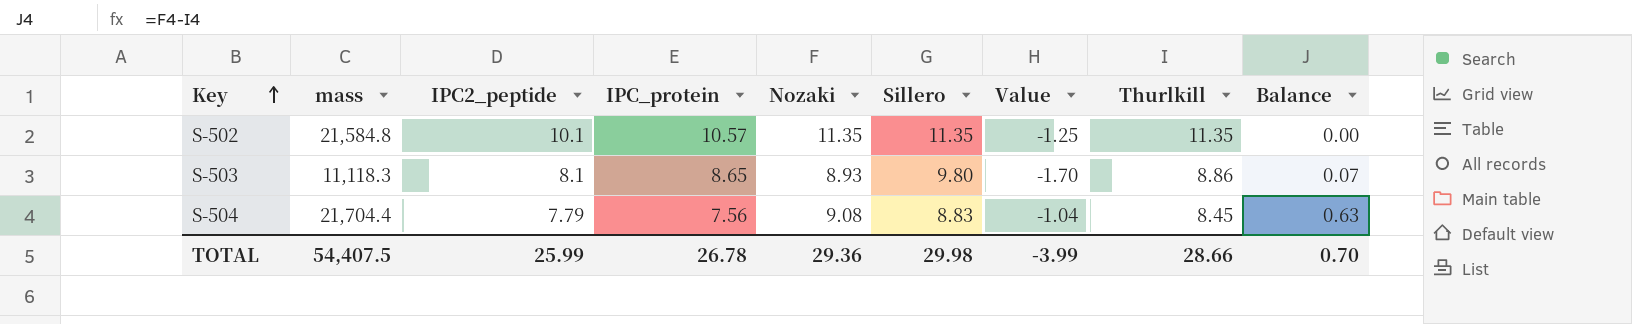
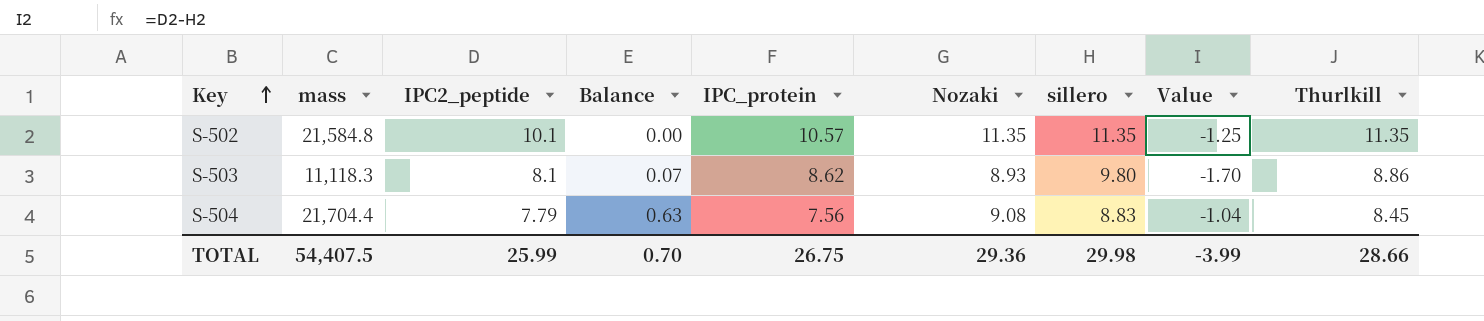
column Balance | position: 9 -> 4
column name: Sillero -> sillero
S-503 | IPC_protein: 8.65 -> 8.62
TOTAL | IPC_protein: 26.78 -> 26.75

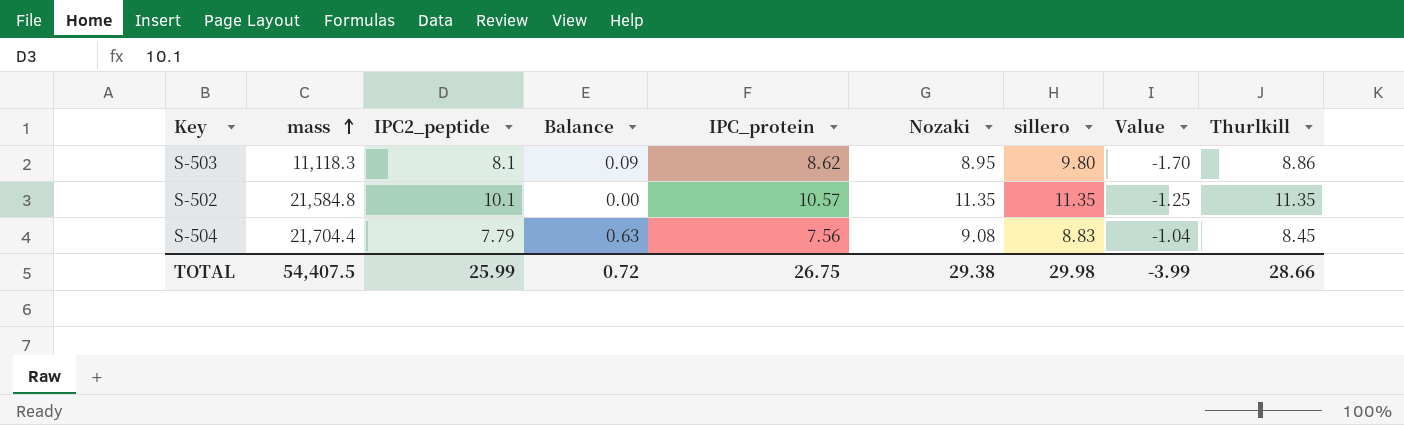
row order: Key ascending -> mass ascending
S-503 | Balance: 0.07 -> 0.09
S-503 | Nozaki: 8.93 -> 8.95
TOTAL | Balance: 0.70 -> 0.72
TOTAL | Nozaki: 29.36 -> 29.38

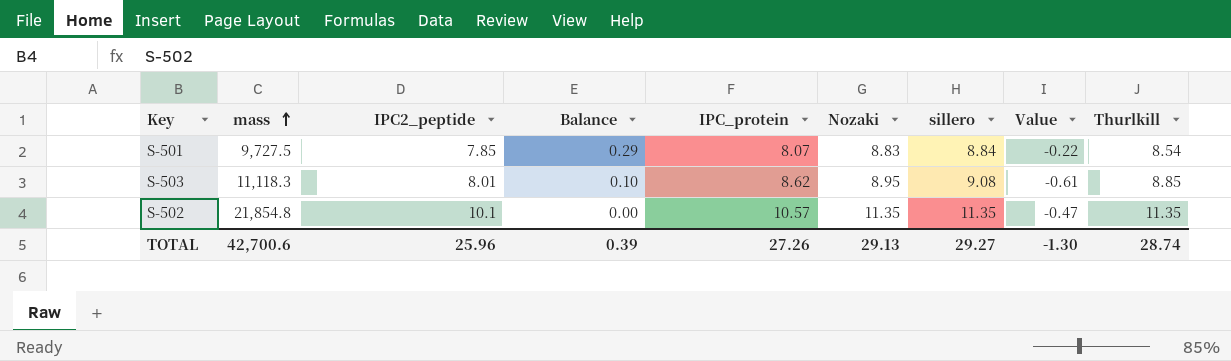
column Value | formula: [IPC2_peptide] - [sillero] -> [IPC2_peptide] - [IPC_protein]
row S-504: 21,704.4 | 7.79 | 0.63 | 7.56 | 9.08 | 8.83 | -1.04 | 8.45 -> none
row S-501: none -> 9,727.5 | 7.85 | 0.29 | 8.07 | 8.83 | 8.84 | -0.22 | 8.54
S-503 | IPC2_peptide: 8.1 -> 8.01
S-503 | Balance: 0.09 -> 0.10
S-503 | sillero: 9.80 -> 9.08
S-503 | Thurlkill: 8.86 -> 8.85
S-502 | mass: 21,584.8 -> 21,854.8
TOTAL | mass: 54,407.5 -> 42,700.6
TOTAL | IPC2_peptide: 25.99 -> 25.96
TOTAL | Balance: 0.72 -> 0.39
TOTAL | IPC_protein: 26.75 -> 27.26
TOTAL | Nozaki: 29.38 -> 29.13
TOTAL | sillero: 29.98 -> 29.27
TOTAL | Value: -3.99 -> -1.30
TOTAL | Thurlkill: 28.66 -> 28.74

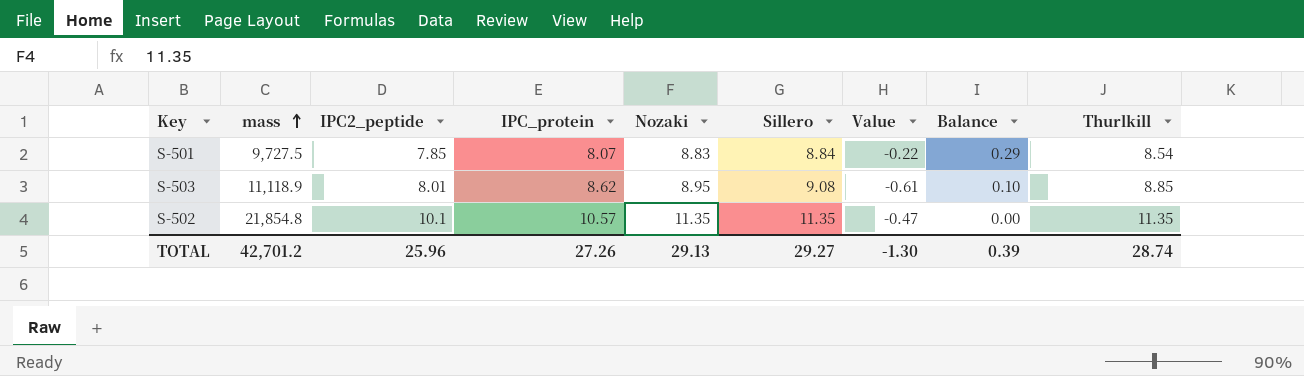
column name: sillero -> Sillero
column Balance | position: 4 -> 8
S-503 | mass: 11,118.3 -> 11,118.9
TOTAL | mass: 42,700.6 -> 42,701.2

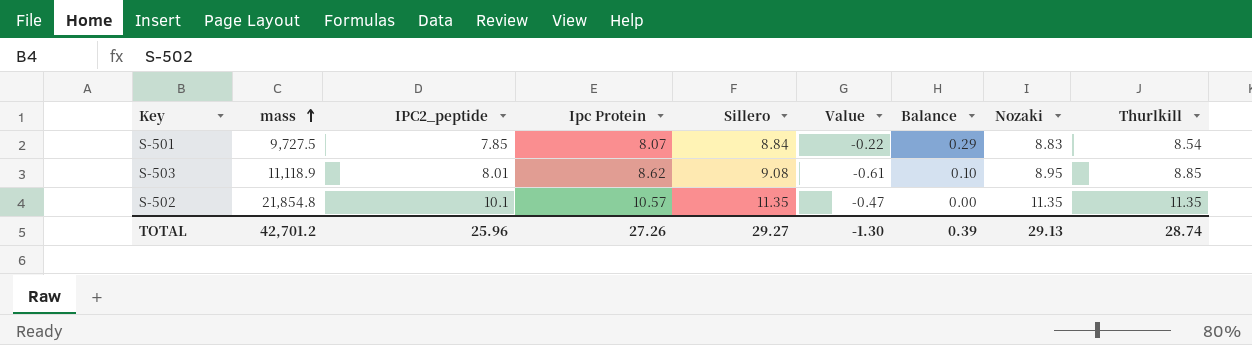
column name: IPC_protein -> Ipc Protein
column Nozaki | position: 5 -> 8

